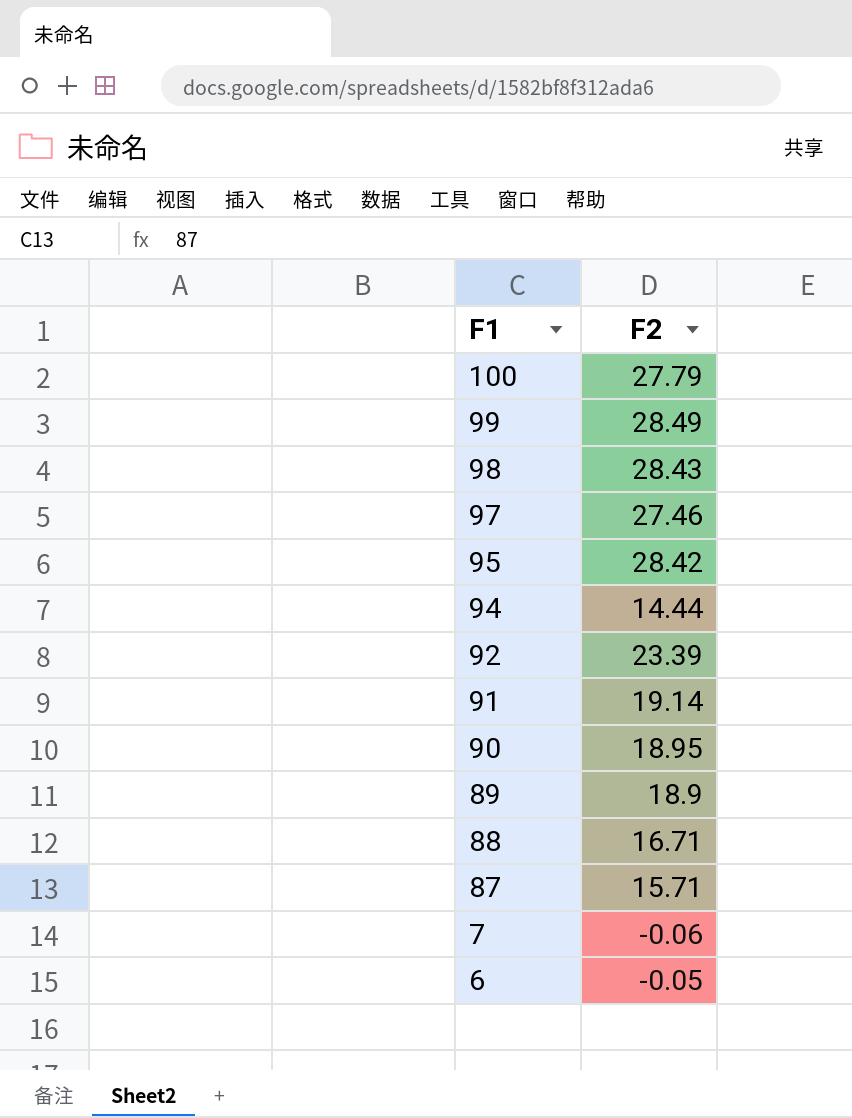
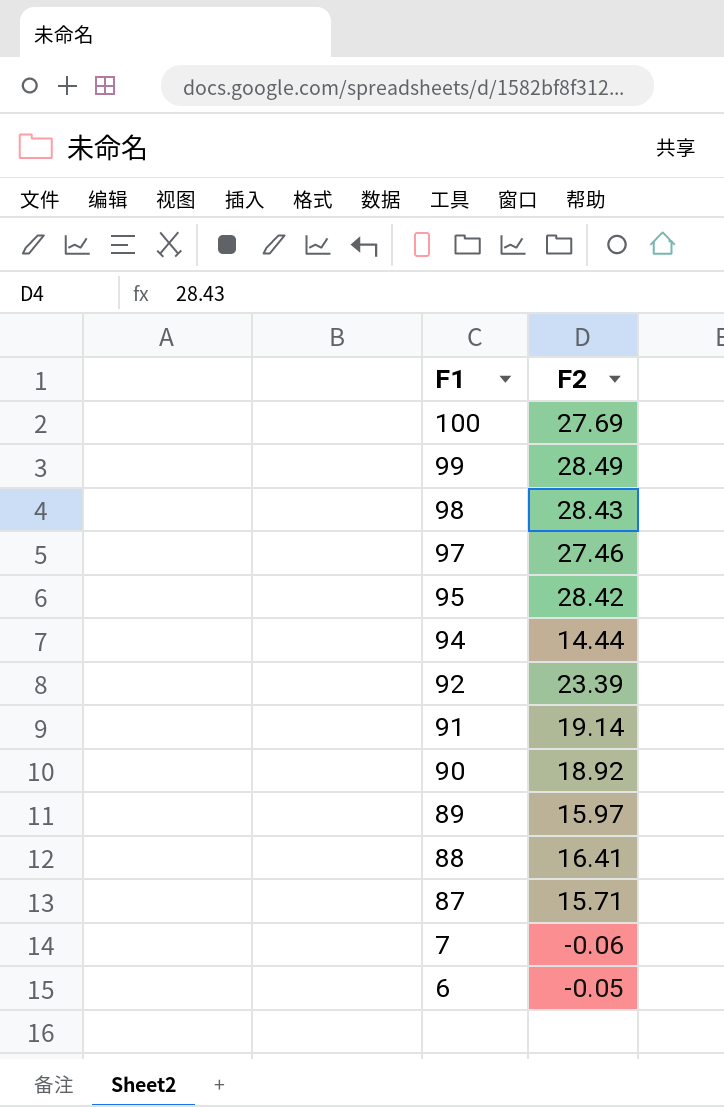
100 | F2: 27.79 -> 27.69
90 | F2: 18.95 -> 18.92
89 | F2: 18.9 -> 15.97
88 | F2: 16.71 -> 16.41

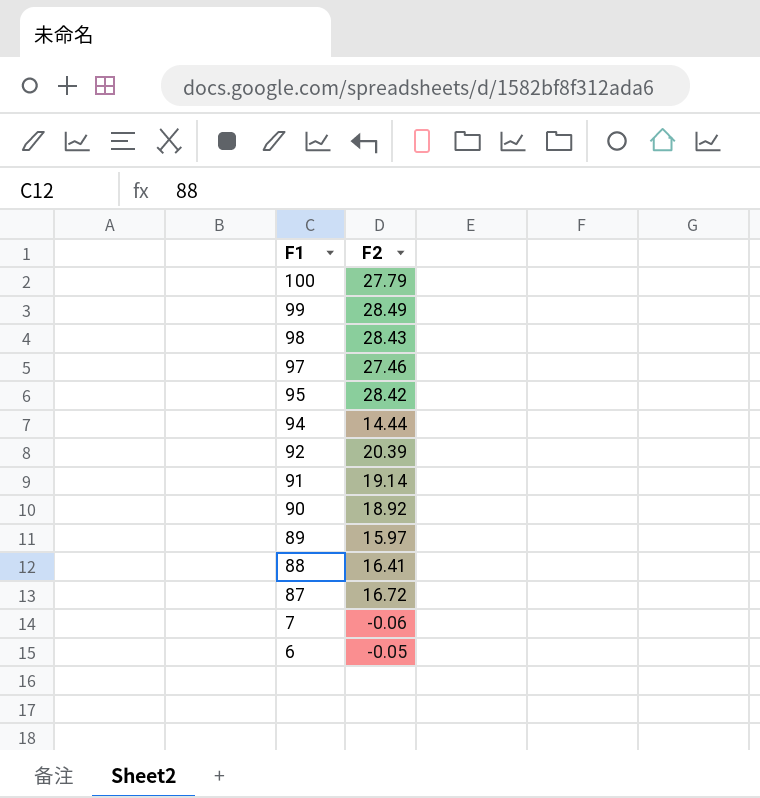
100 | F2: 27.69 -> 27.79
92 | F2: 23.39 -> 20.39
87 | F2: 15.71 -> 16.72

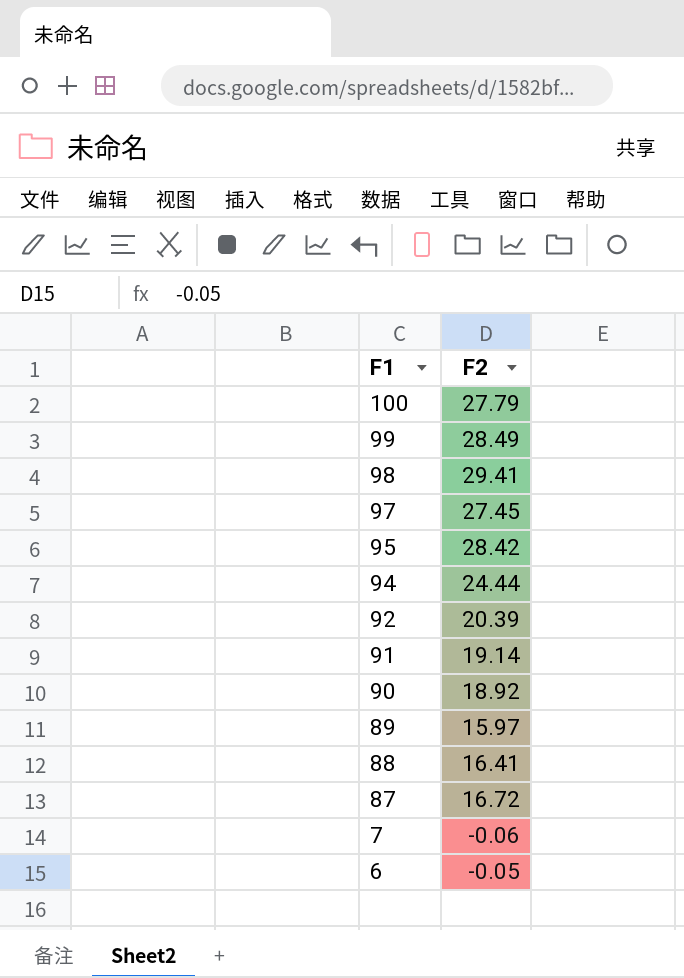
98 | F2: 28.43 -> 29.41
97 | F2: 27.46 -> 27.45
94 | F2: 14.44 -> 24.44

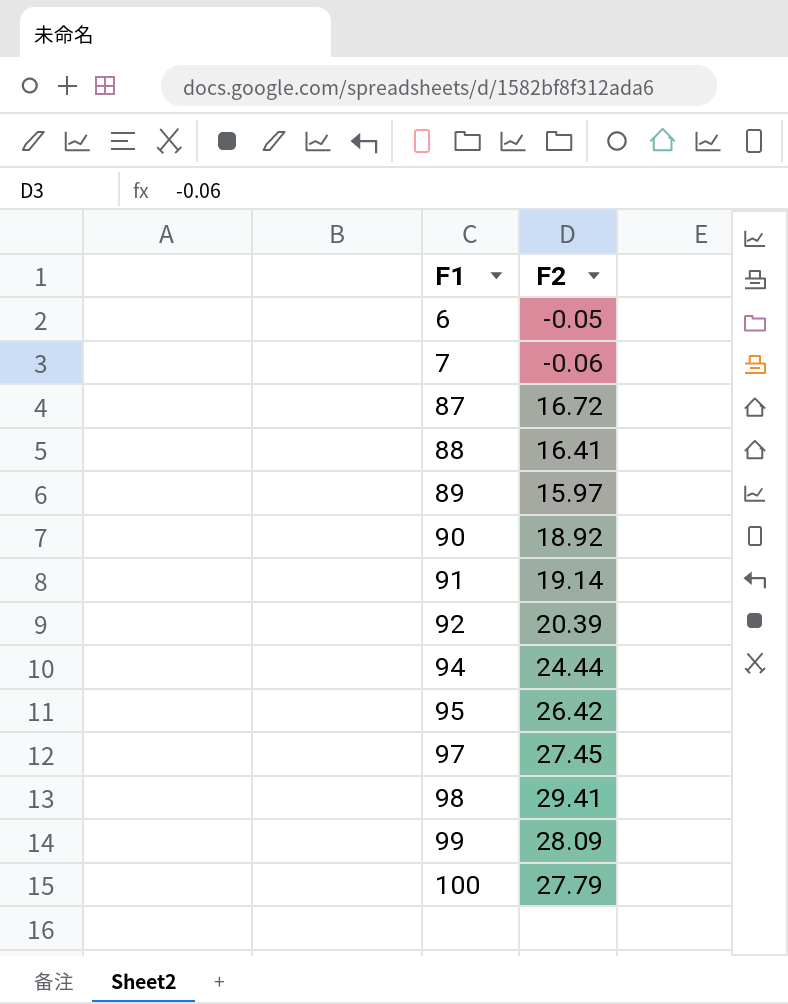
row order: F1 descending -> F1 ascending
95 | F2: 28.42 -> 26.42
99 | F2: 28.49 -> 28.09

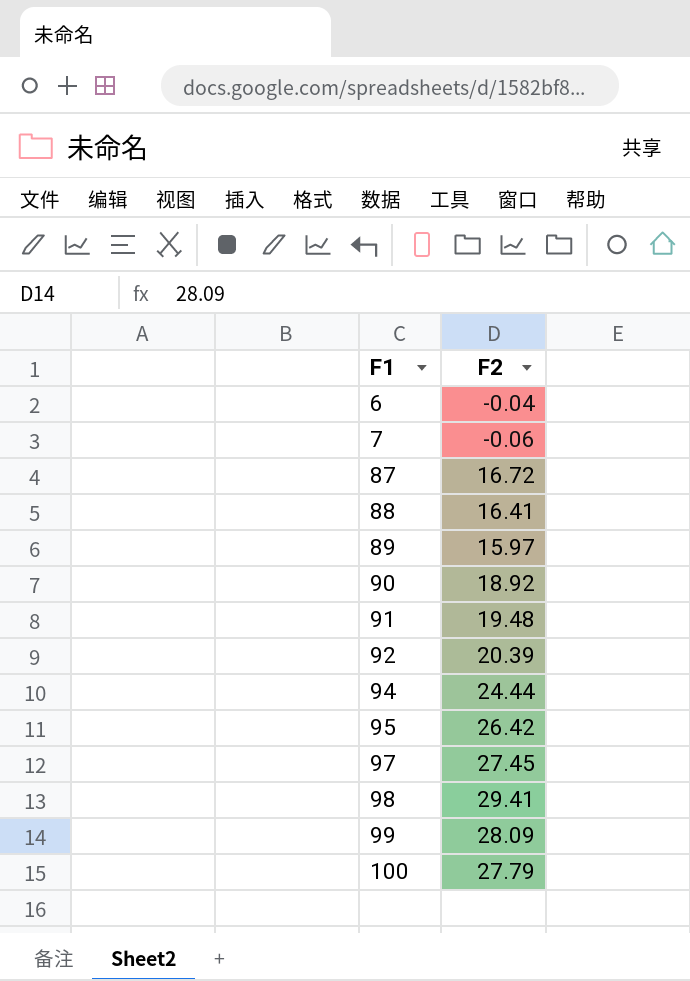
6 | F2: -0.05 -> -0.04
91 | F2: 19.14 -> 19.48

